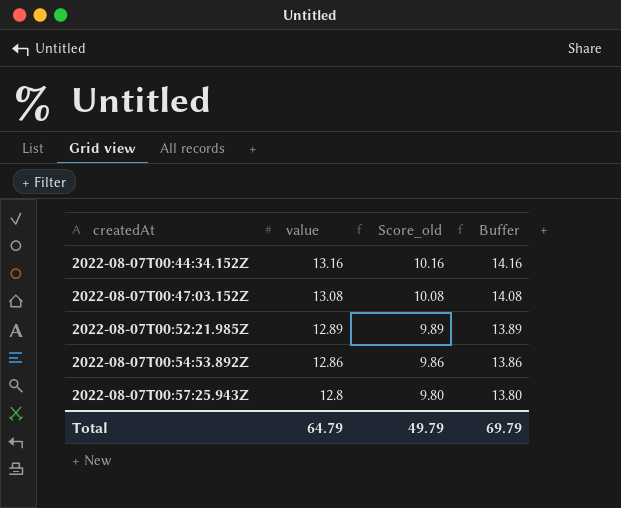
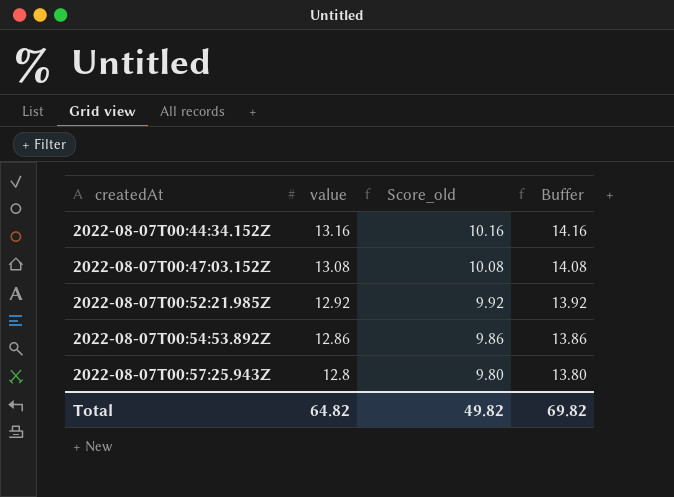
2022-08-07T00:52:21.985Z | value: 12.89 -> 12.92
2022-08-07T00:52:21.985Z | Score_old: 9.89 -> 9.92
2022-08-07T00:52:21.985Z | Buffer: 13.89 -> 13.92
Total | value: 64.79 -> 64.82
Total | Score_old: 49.79 -> 49.82
Total | Buffer: 69.79 -> 69.82

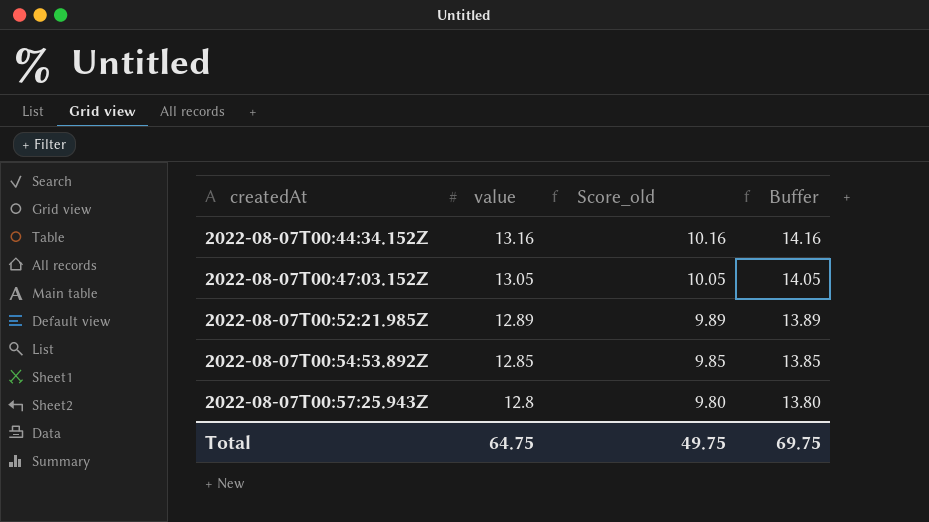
2022-08-07T00:47:03.152Z | value: 13.08 -> 13.05
2022-08-07T00:47:03.152Z | Score_old: 10.08 -> 10.05
2022-08-07T00:47:03.152Z | Buffer: 14.08 -> 14.05
2022-08-07T00:52:21.985Z | value: 12.92 -> 12.89
2022-08-07T00:52:21.985Z | Score_old: 9.92 -> 9.89
2022-08-07T00:52:21.985Z | Buffer: 13.92 -> 13.89
2022-08-07T00:54:53.892Z | value: 12.86 -> 12.85
2022-08-07T00:54:53.892Z | Score_old: 9.86 -> 9.85
2022-08-07T00:54:53.892Z | Buffer: 13.86 -> 13.85
Total | value: 64.82 -> 64.75
Total | Score_old: 49.82 -> 49.75
Total | Buffer: 69.82 -> 69.75

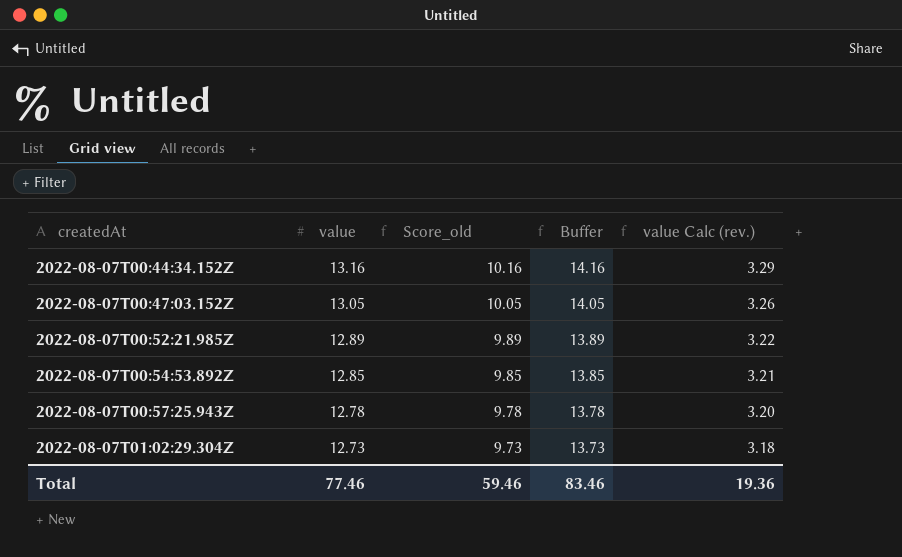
column value Calc (rev.) | formula: none -> [value] * 0.25
2022-08-07T00:57:25.943Z | value: 12.8 -> 12.78
2022-08-07T00:57:25.943Z | Score_old: 9.80 -> 9.78
2022-08-07T00:57:25.943Z | Buffer: 13.80 -> 13.78
row 2022-08-07T01:02:29.304Z: none -> 12.73 | 9.73 | 13.73 | 3.18
Total | value: 64.75 -> 77.46
Total | Score_old: 49.75 -> 59.46
Total | Buffer: 69.75 -> 83.46

